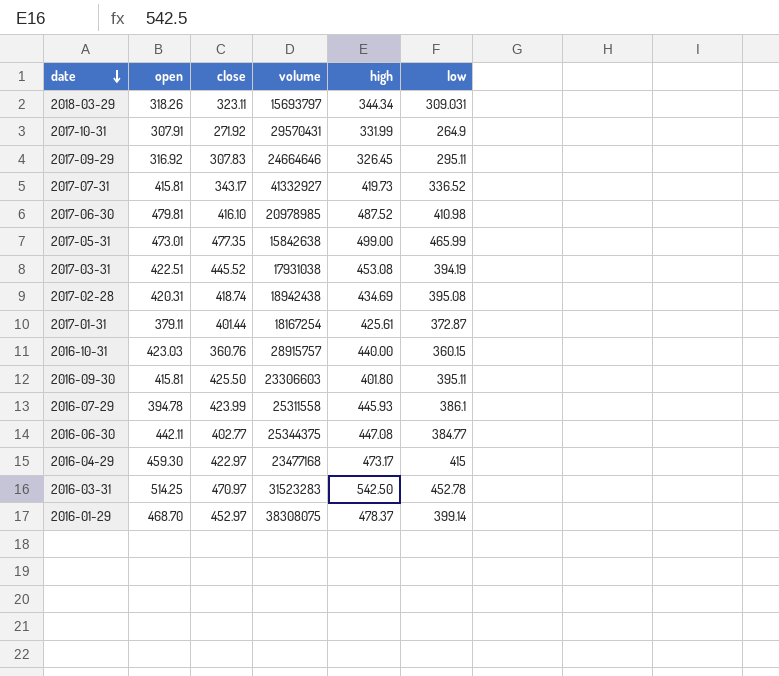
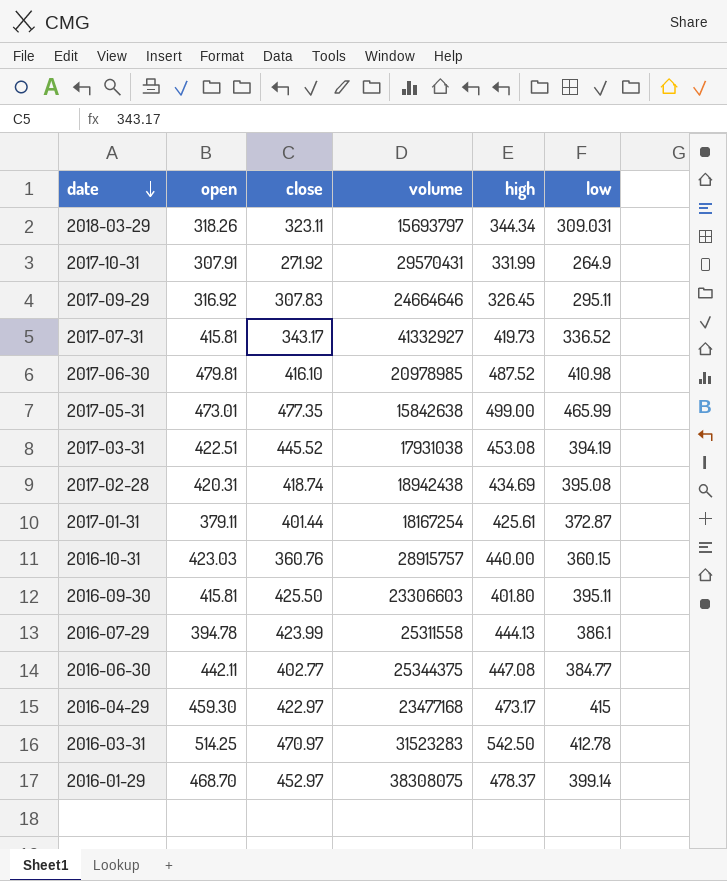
2016-07-29 | high: 445.93 -> 444.13
2016-03-31 | low: 452.78 -> 412.78

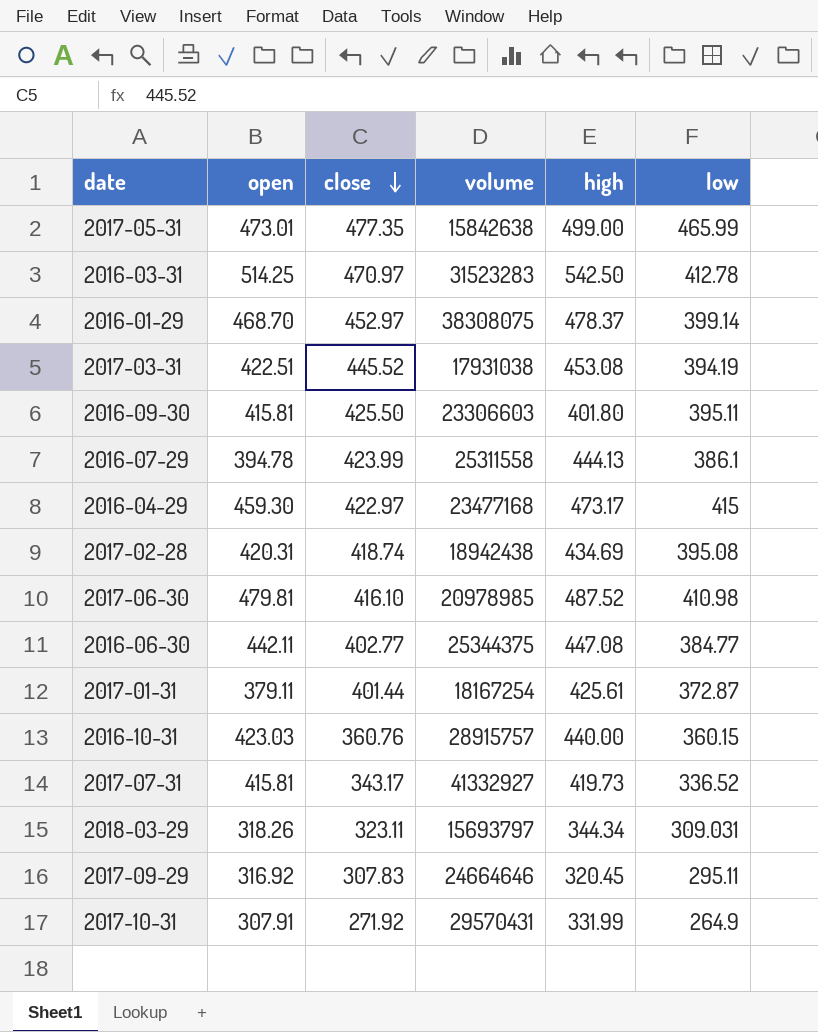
row order: date descending -> close descending
2017-09-29 | high: 326.45 -> 320.45

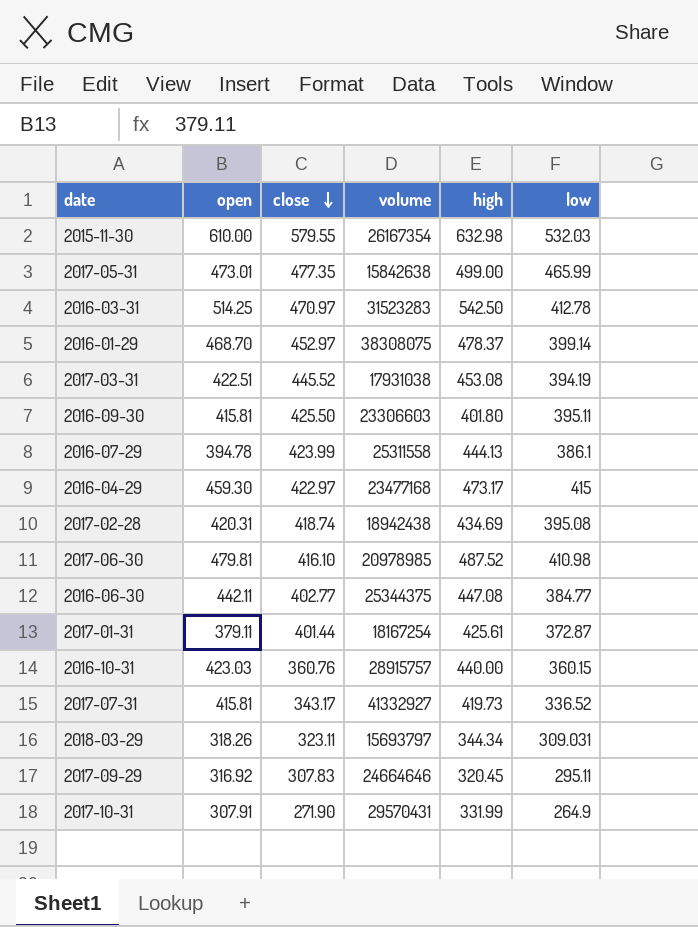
row 2015-11-30: none -> 610.00 | 579.55 | 26167354 | 632.98 | 532.03
2017-10-31 | close: 271.92 -> 271.90

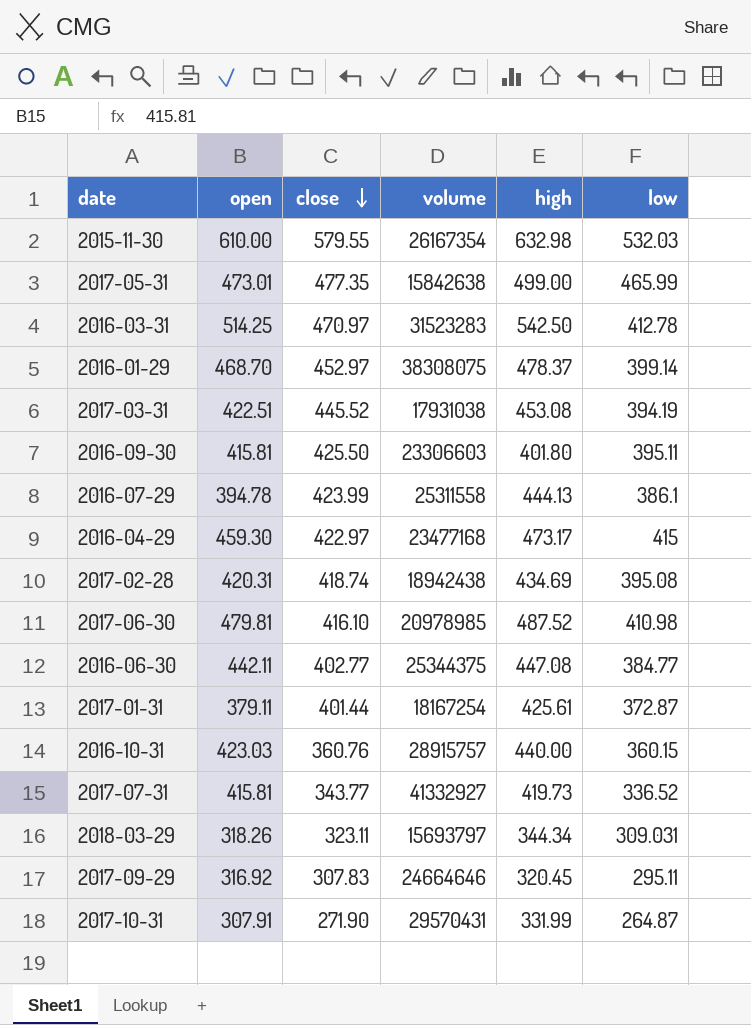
2017-07-31 | close: 343.17 -> 343.77
2017-10-31 | low: 264.9 -> 264.87

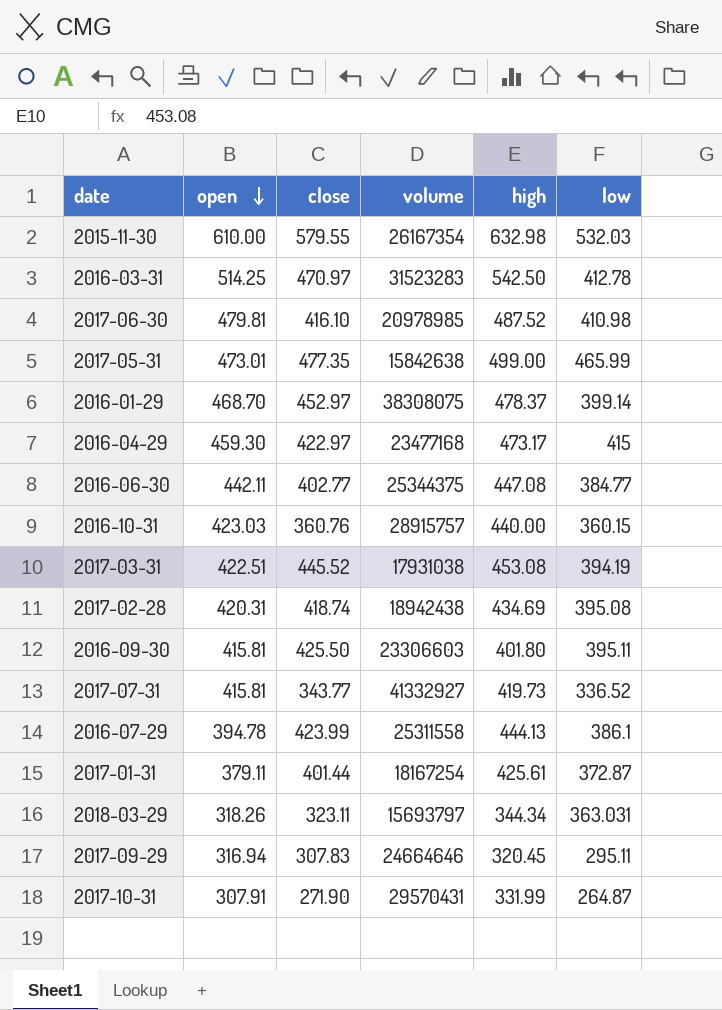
row order: close descending -> open descending
2018-03-29 | low: 309.031 -> 363.031
2017-09-29 | open: 316.92 -> 316.94

